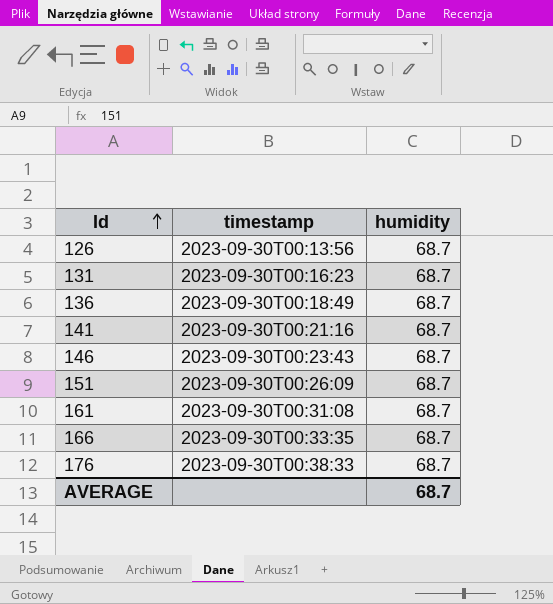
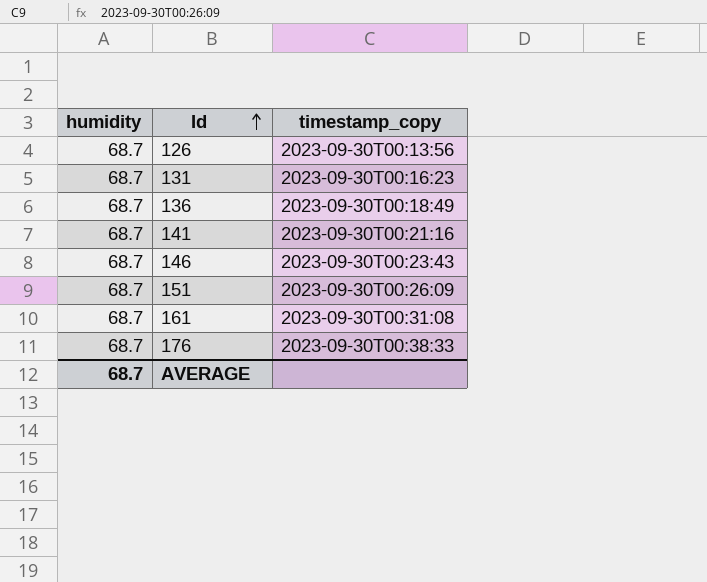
column humidity | position: 3 -> 1
column name: timestamp -> timestamp_copy
row 166: 2023-09-30T00:33:35 | 68.7 -> none

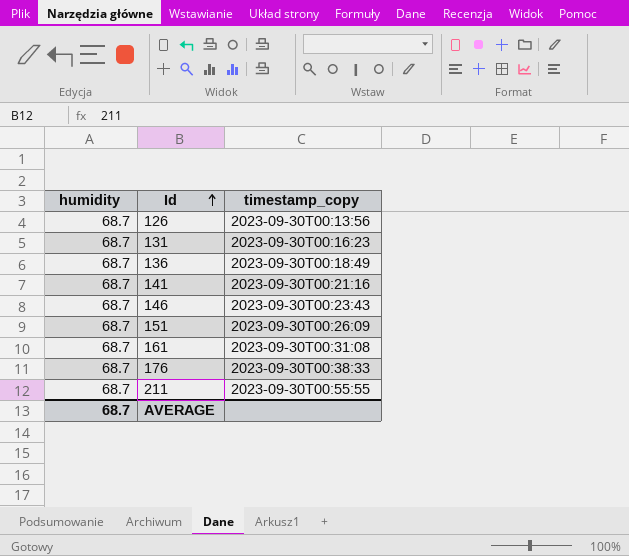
row 211: none -> 68.7 | 2023-09-30T00:55:55

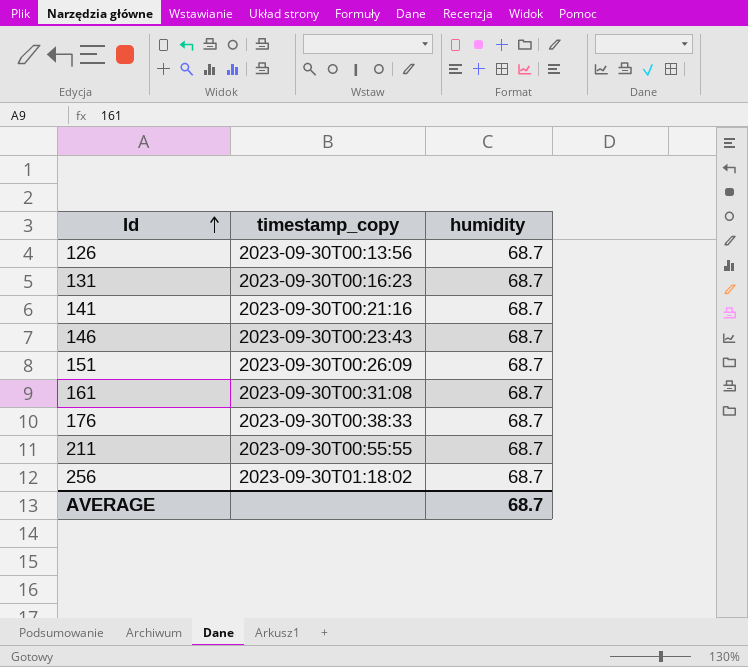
column humidity | position: 1 -> 3
row 136: 68.7 | 2023-09-30T00:18:49 -> none
row 256: none -> 2023-09-30T01:18:02 | 68.7

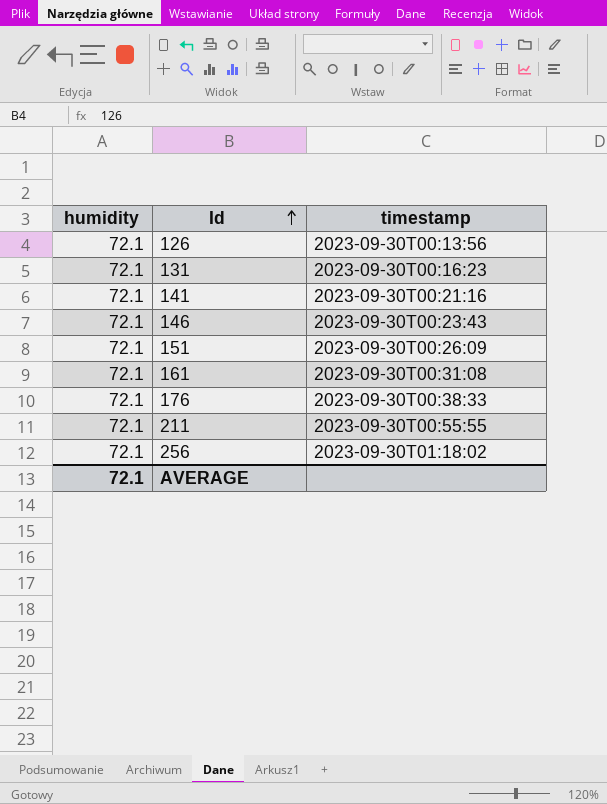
column humidity | position: 3 -> 1
column name: timestamp_copy -> timestamp
126 | humidity: 68.7 -> 72.1
131 | humidity: 68.7 -> 72.1
141 | humidity: 68.7 -> 72.1
146 | humidity: 68.7 -> 72.1
151 | humidity: 68.7 -> 72.1
161 | humidity: 68.7 -> 72.1
176 | humidity: 68.7 -> 72.1
211 | humidity: 68.7 -> 72.1
256 | humidity: 68.7 -> 72.1
AVERAGE | humidity: 68.7 -> 72.1

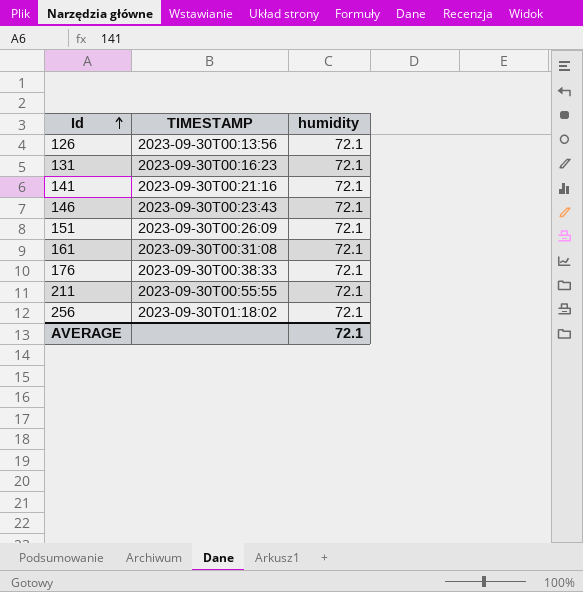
column name: timestamp -> TIMESTAMP
column humidity | position: 1 -> 3

